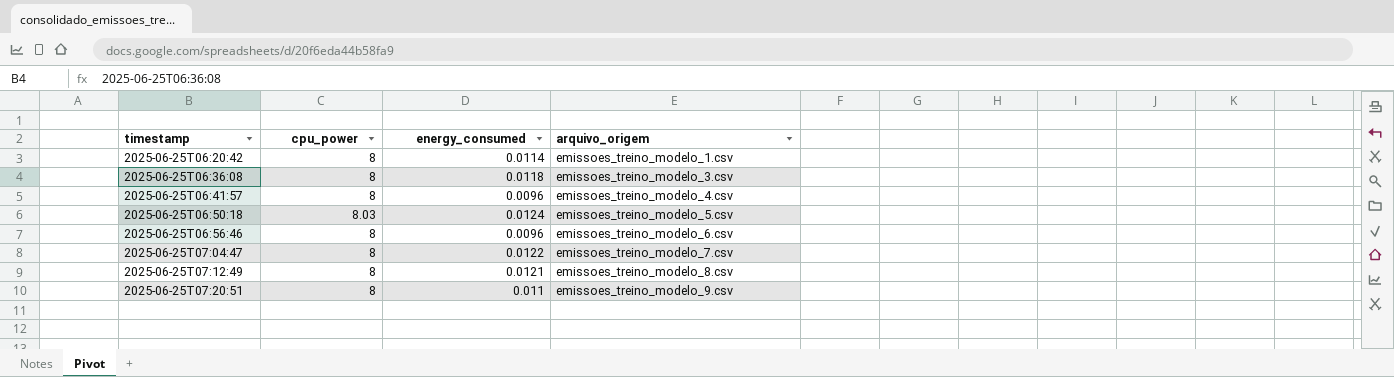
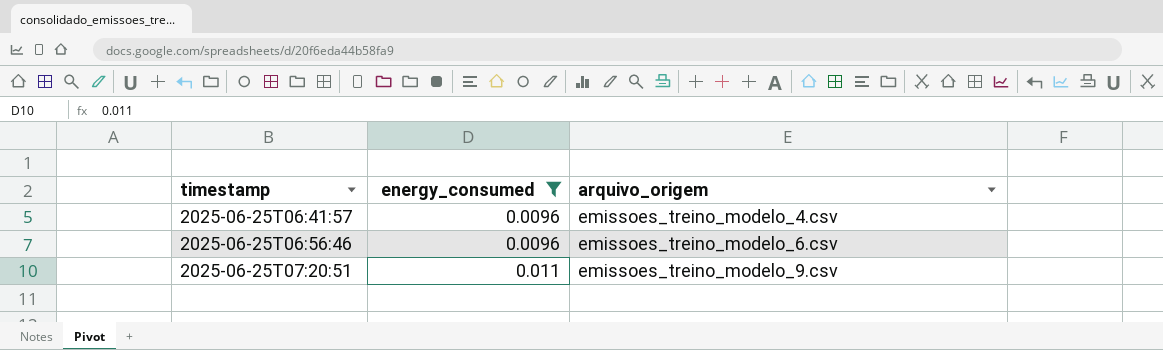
filter: none -> energy_consumed <= 0.011
column cpu_power | position: 2 -> none

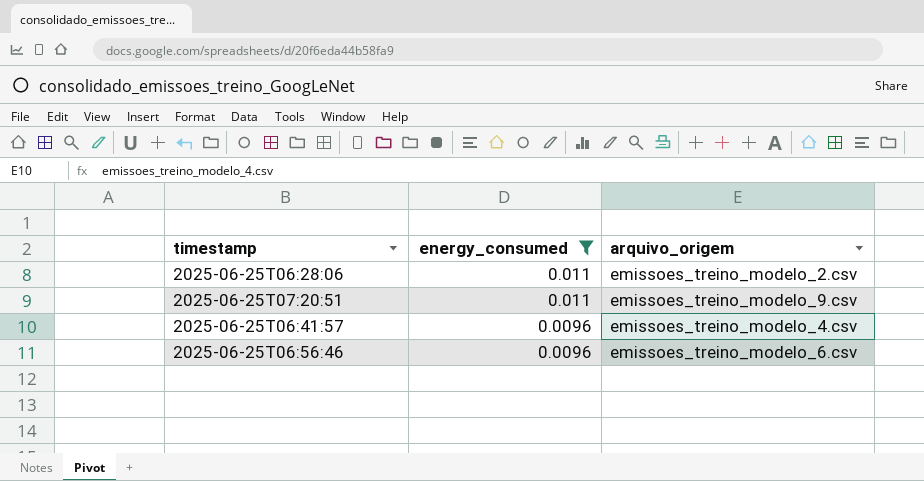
row order: timestamp ascending -> energy_consumed descending
row 2025-06-25T06:28:06: none -> 0.011 | emissoes_treino_modelo_2.csv

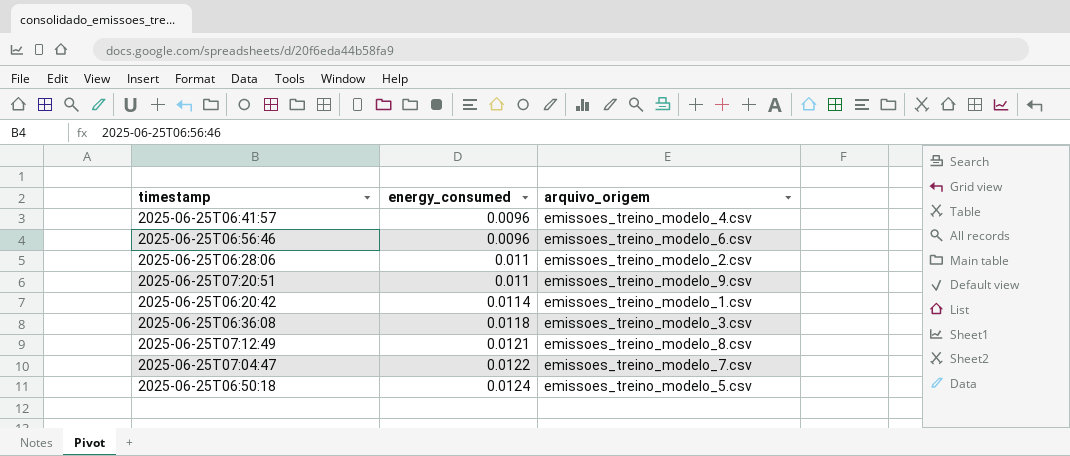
filter: energy_consumed <= 0.011 -> none
row order: energy_consumed descending -> energy_consumed ascending

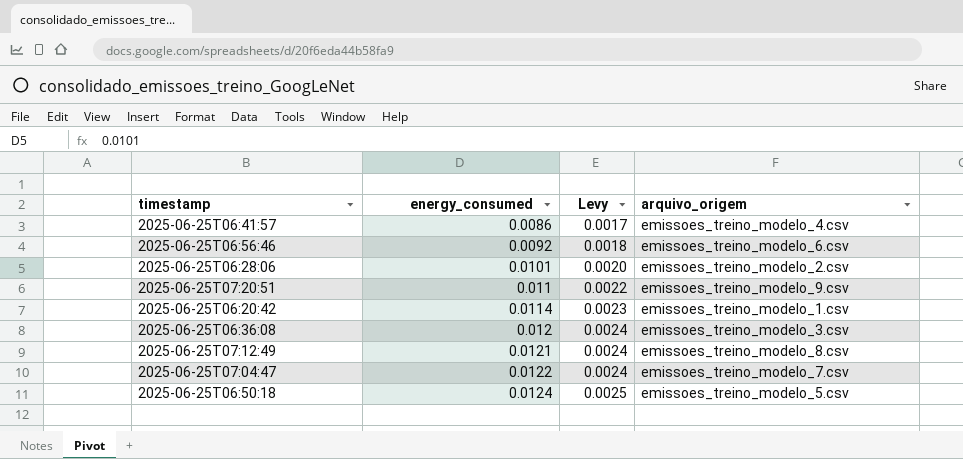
column Levy | formula: none -> [energy_consumed] * 0.2
2025-06-25T06:41:57 | energy_consumed: 0.0096 -> 0.0086
2025-06-25T06:56:46 | energy_consumed: 0.0096 -> 0.0092
2025-06-25T06:28:06 | energy_consumed: 0.011 -> 0.0101
2025-06-25T06:36:08 | energy_consumed: 0.0118 -> 0.012

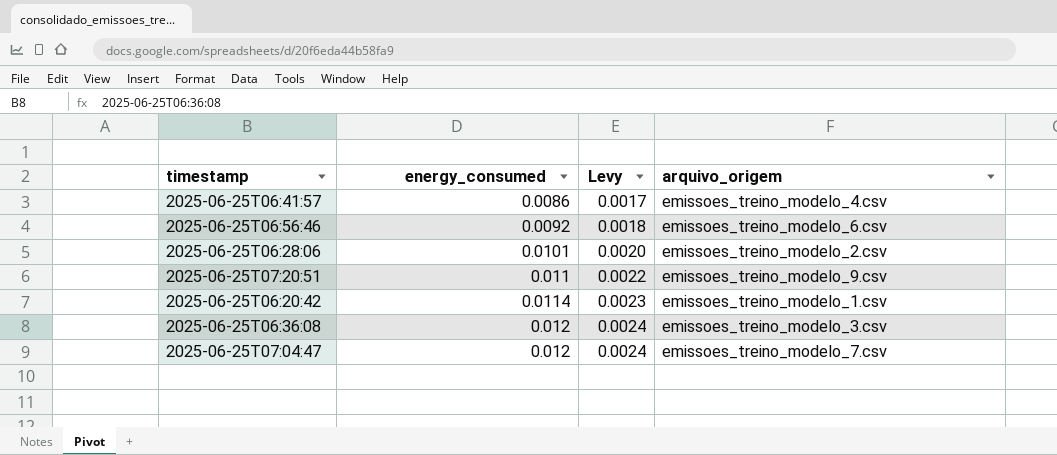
row 2025-06-25T07:12:49: 0.0121 | 0.0024 | emissoes_treino_modelo_8.csv -> none
row 2025-06-25T06:50:18: 0.0124 | 0.0025 | emissoes_treino_modelo_5.csv -> none
2025-06-25T07:04:47 | energy_consumed: 0.0122 -> 0.012

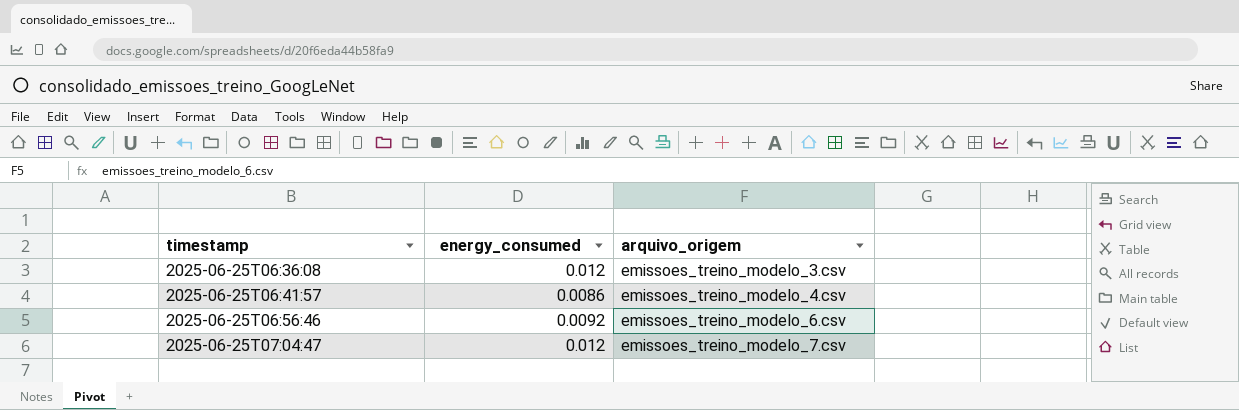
row order: energy_consumed ascending -> timestamp ascending
column Levy | formula: [energy_consumed] * 0.2 -> none
row 2025-06-25T06:28:06: 0.0101 | 0.0020 | emissoes_treino_modelo_2.csv -> none
row 2025-06-25T07:20:51: 0.011 | 0.0022 | emissoes_treino_modelo_9.csv -> none
row 2025-06-25T06:20:42: 0.0114 | 0.0023 | emissoes_treino_modelo_1.csv -> none

